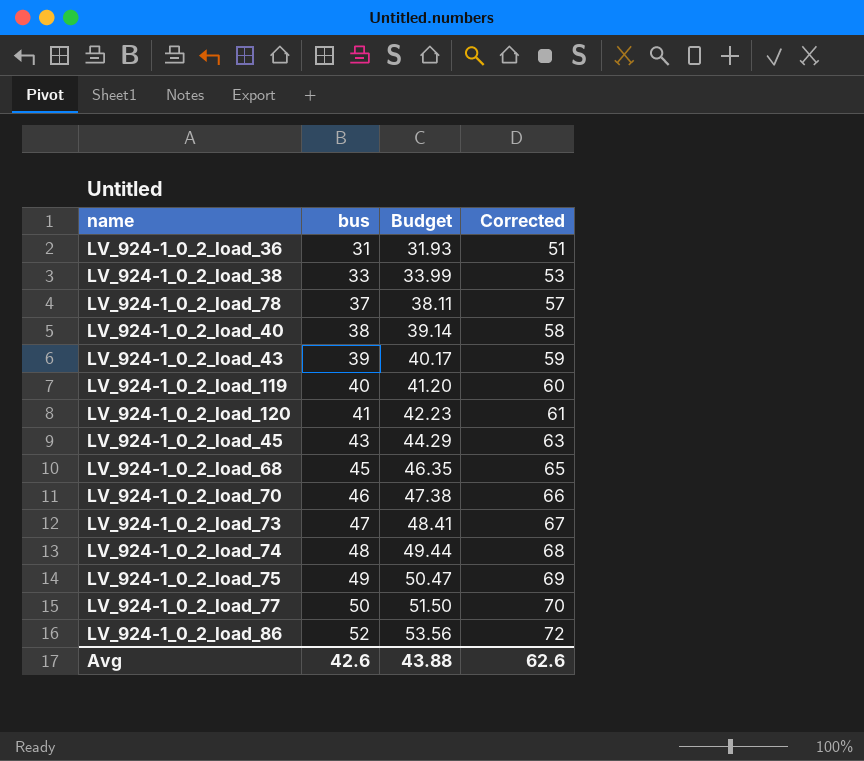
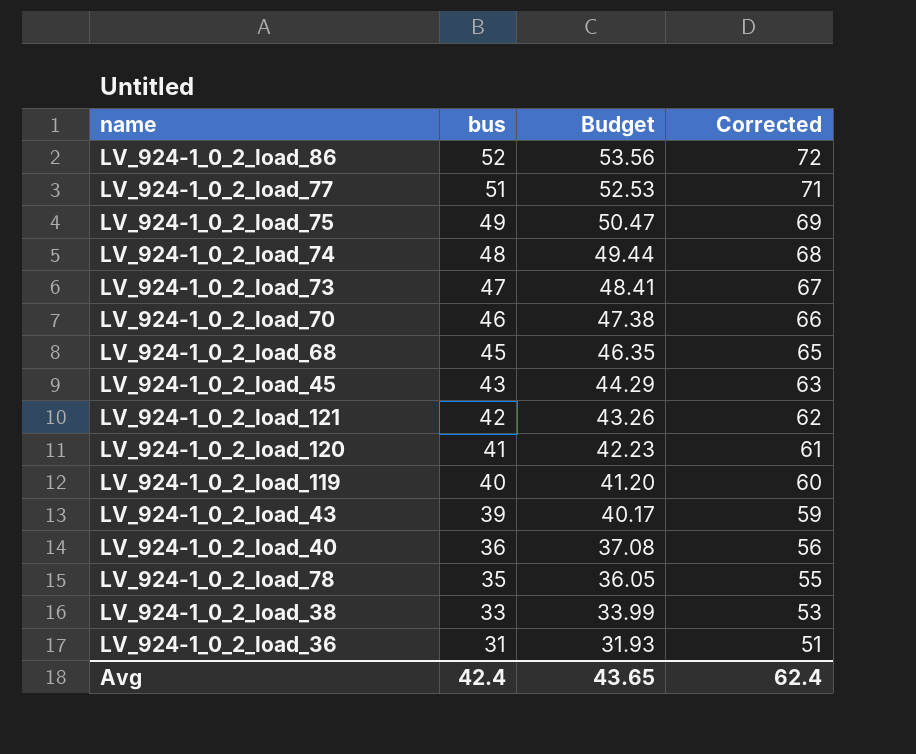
row order: bus ascending -> bus descending
LV_924-1_0_2_load_77 | bus: 50 -> 51
LV_924-1_0_2_load_77 | Budget: 51.50 -> 52.53
LV_924-1_0_2_load_77 | Corrected: 70 -> 71
row LV_924-1_0_2_load_121: none -> 42 | 43.26 | 62
LV_924-1_0_2_load_40 | bus: 38 -> 36
LV_924-1_0_2_load_40 | Budget: 39.14 -> 37.08
LV_924-1_0_2_load_40 | Corrected: 58 -> 56
LV_924-1_0_2_load_78 | bus: 37 -> 35
LV_924-1_0_2_load_78 | Budget: 38.11 -> 36.05
LV_924-1_0_2_load_78 | Corrected: 57 -> 55
Avg | bus: 42.6 -> 42.4
Avg | Budget: 43.88 -> 43.65
Avg | Corrected: 62.6 -> 62.4

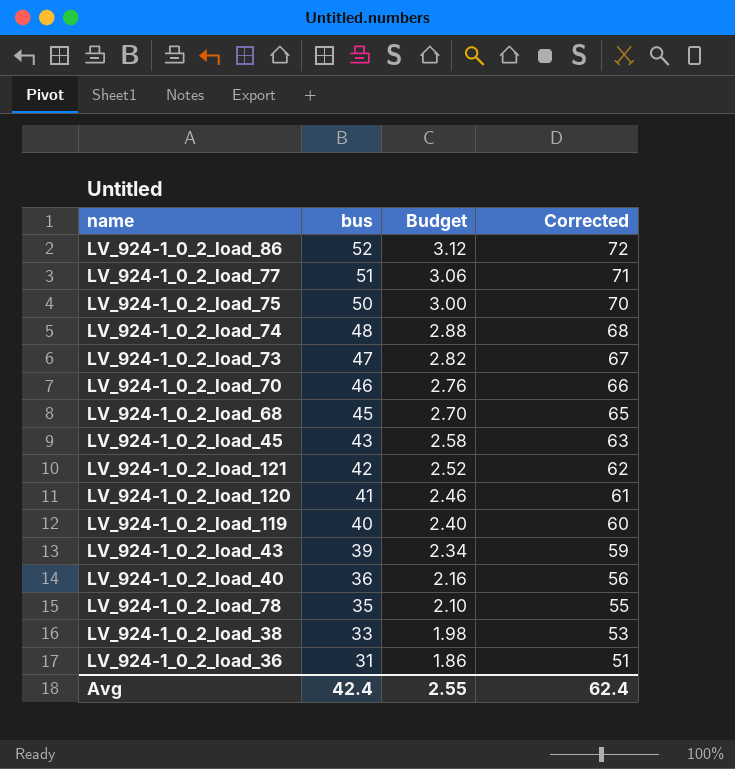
column Budget | formula: [bus] * 1.03 -> [bus] * 0.06
LV_924-1_0_2_load_75 | bus: 49 -> 50
LV_924-1_0_2_load_75 | Corrected: 69 -> 70
Avg | Budget: 43.65 -> 2.55

